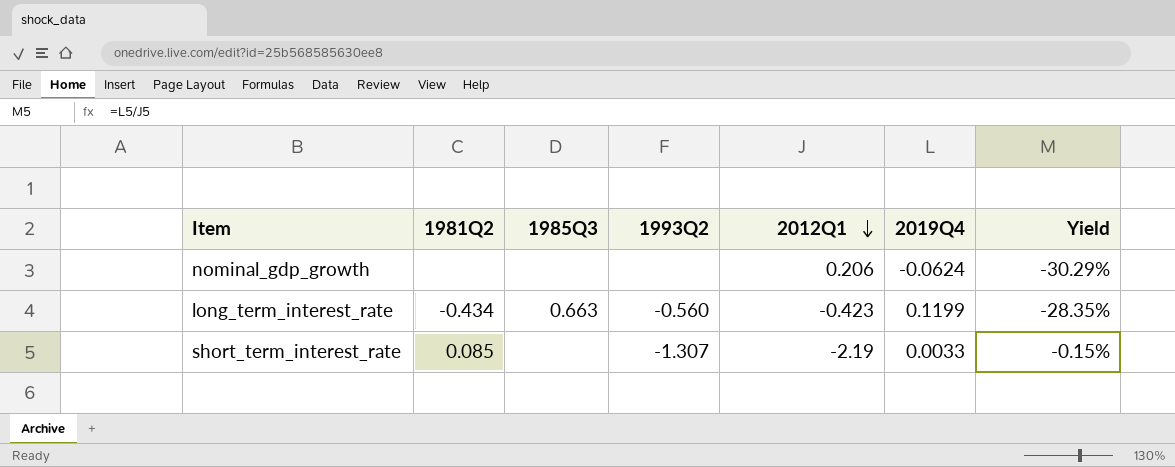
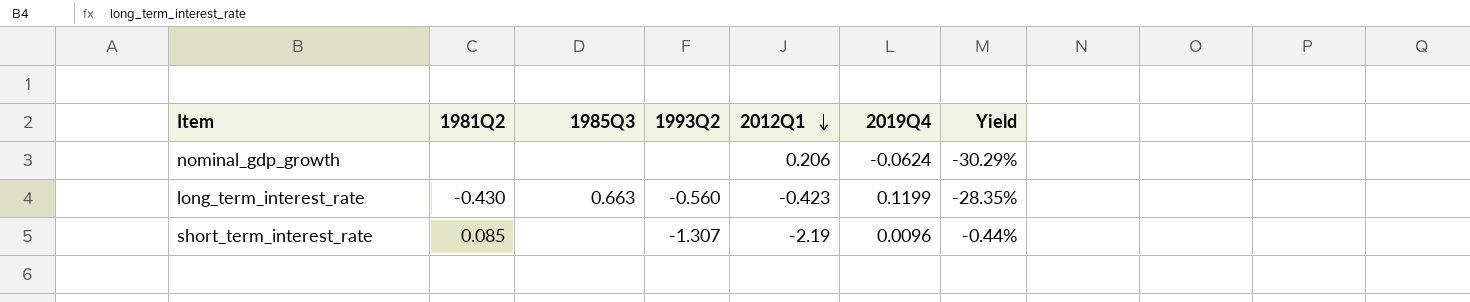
long_term_interest_rate | 1981Q2: -0.434 -> -0.430
short_term_interest_rate | 2019Q4: 0.0033 -> 0.0096
short_term_interest_rate | Yield: -0.15% -> -0.44%

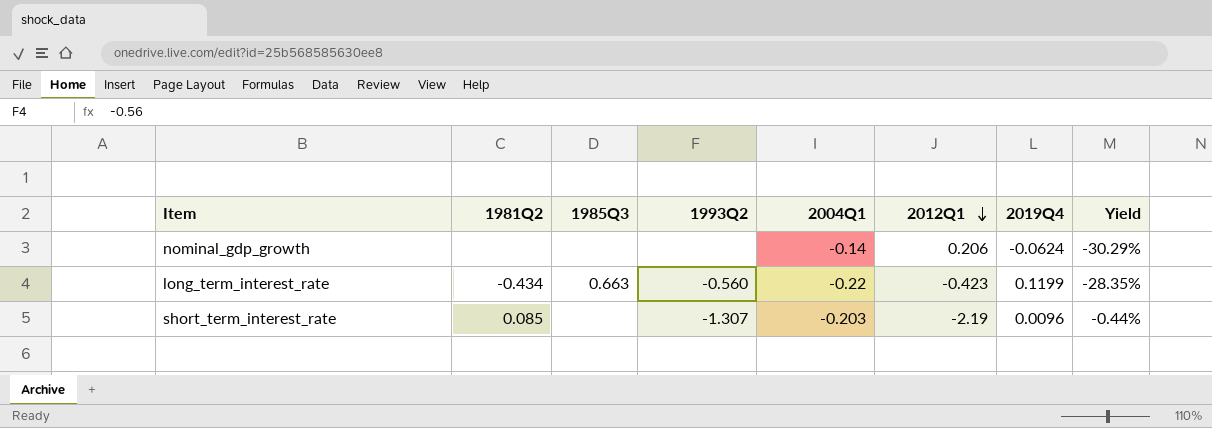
column 2004Q1 | position: none -> 5
long_term_interest_rate | 1981Q2: -0.430 -> -0.434

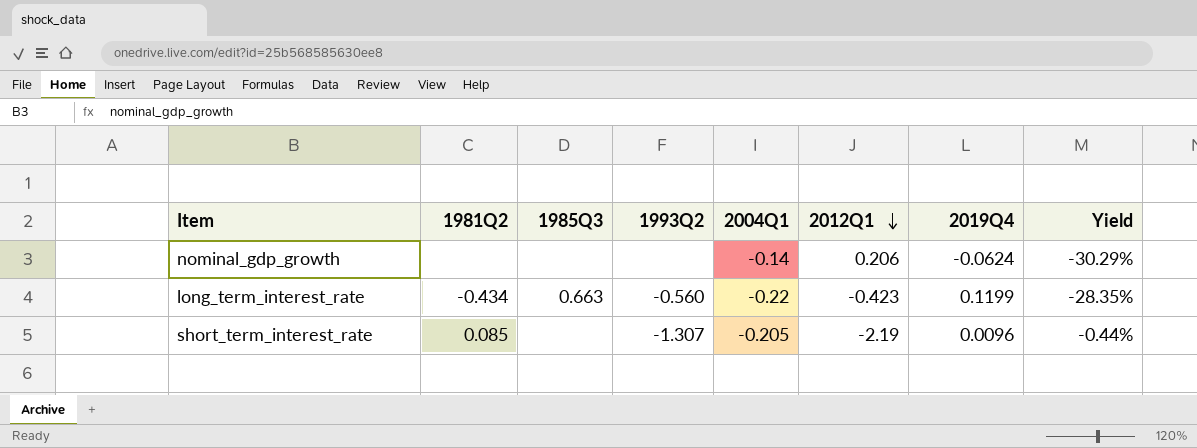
short_term_interest_rate | 2004Q1: -0.203 -> -0.205

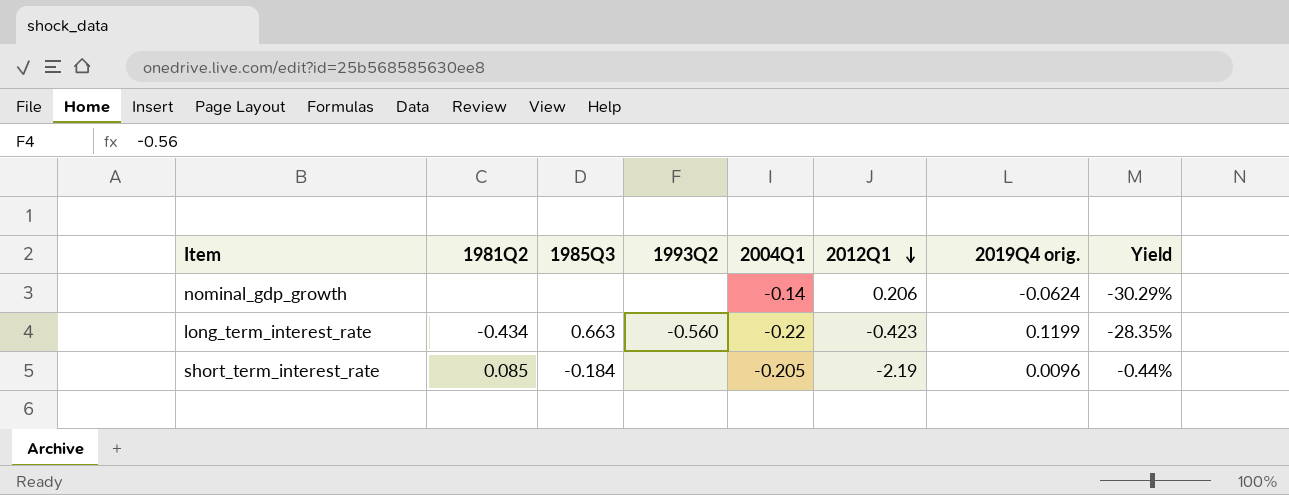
column name: 2019Q4 -> 2019Q4 orig.
short_term_interest_rate | 1985Q3: none -> -0.184
short_term_interest_rate | 1993Q2: -1.307 -> none

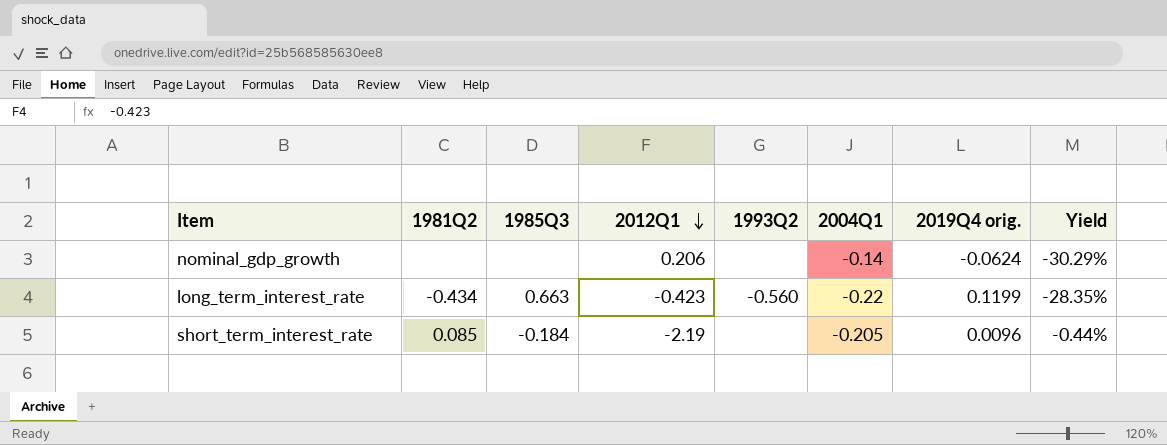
column 2012Q1 | position: 6 -> 4

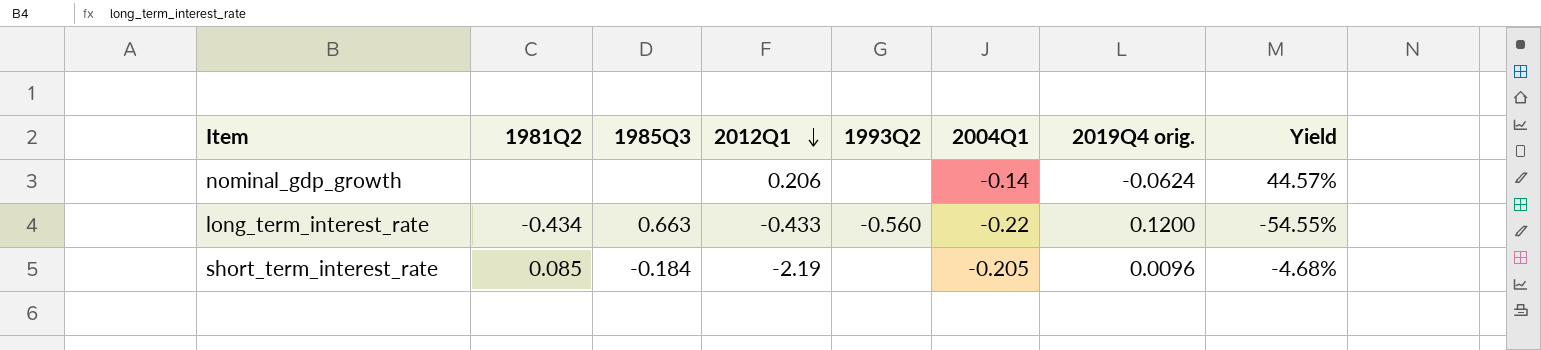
column Yield | formula: [2019Q4 orig.] / [2012Q1] -> [2019Q4 orig.] / [2004Q1]
long_term_interest_rate | 2012Q1: -0.423 -> -0.433
long_term_interest_rate | 2019Q4 orig.: 0.1199 -> 0.1200

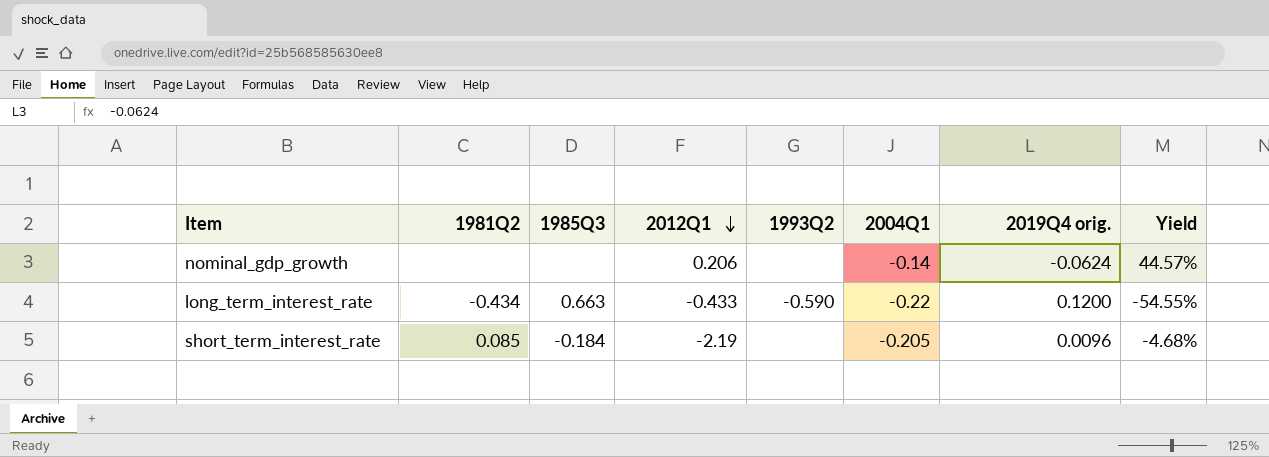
long_term_interest_rate | 1993Q2: -0.560 -> -0.590

